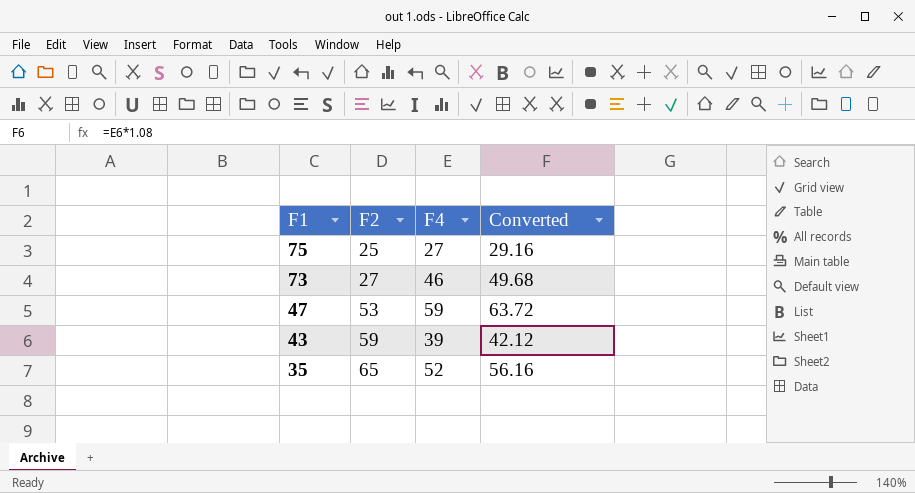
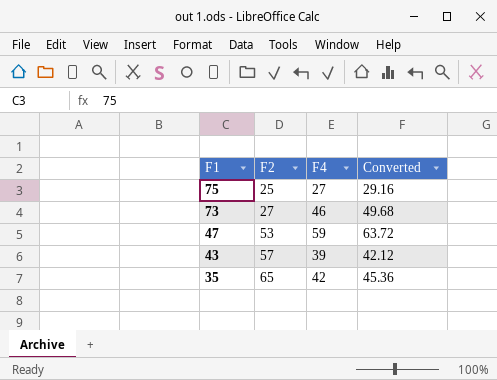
43 | F2: 59 -> 57
35 | F4: 52 -> 42
35 | Converted: 56.16 -> 45.36

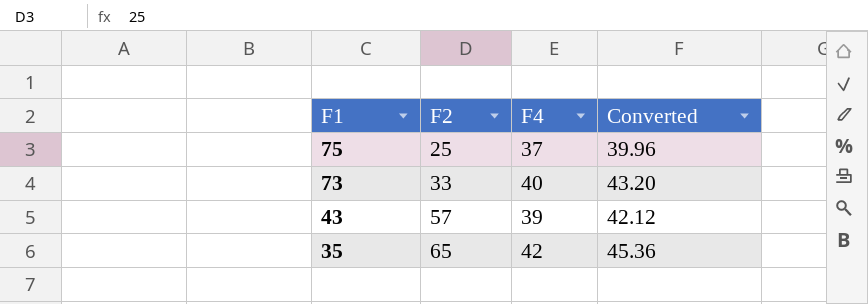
row 47: 53 | 59 | 63.72 -> none
75 | F4: 27 -> 37
75 | Converted: 29.16 -> 39.96
73 | F2: 27 -> 33
73 | F4: 46 -> 40
73 | Converted: 49.68 -> 43.20

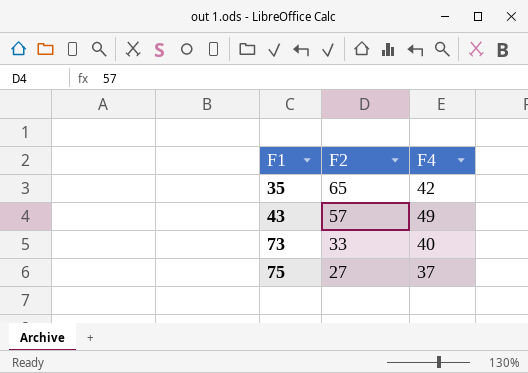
row order: F1 descending -> F1 ascending
column Converted | formula: [F4] * 1.08 -> none
43 | F4: 39 -> 49
75 | F2: 25 -> 27

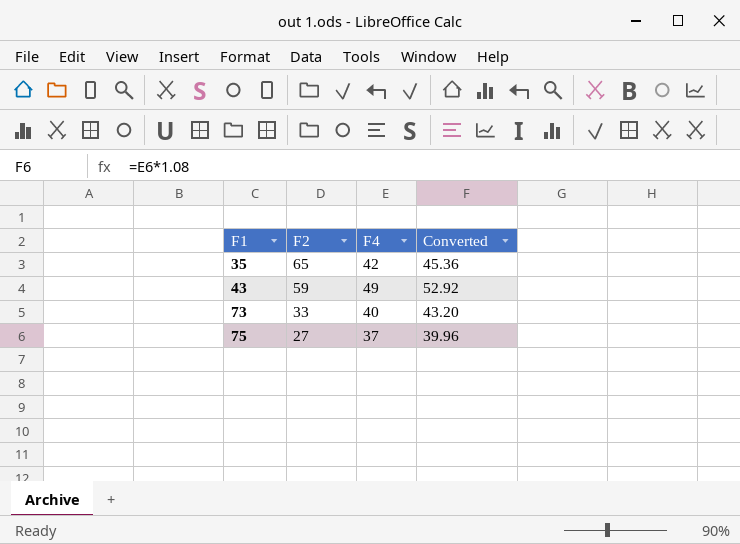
column Converted | formula: none -> [F4] * 1.08
43 | F2: 57 -> 59

